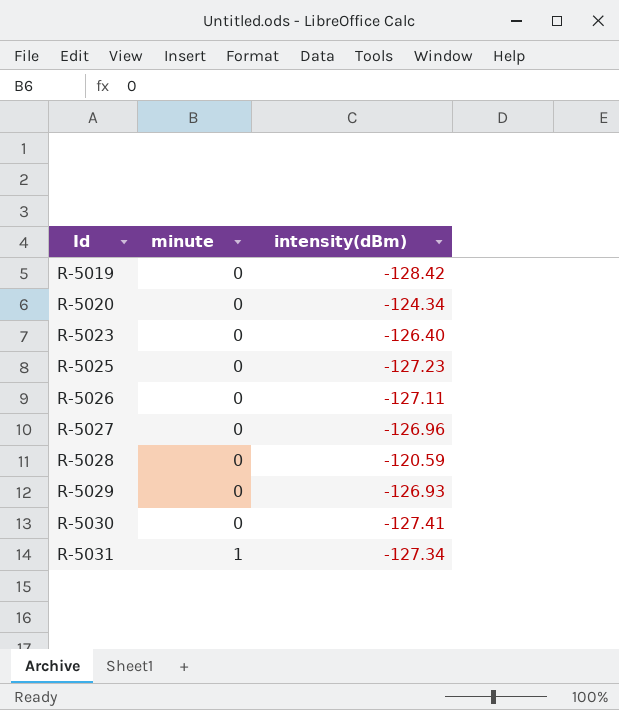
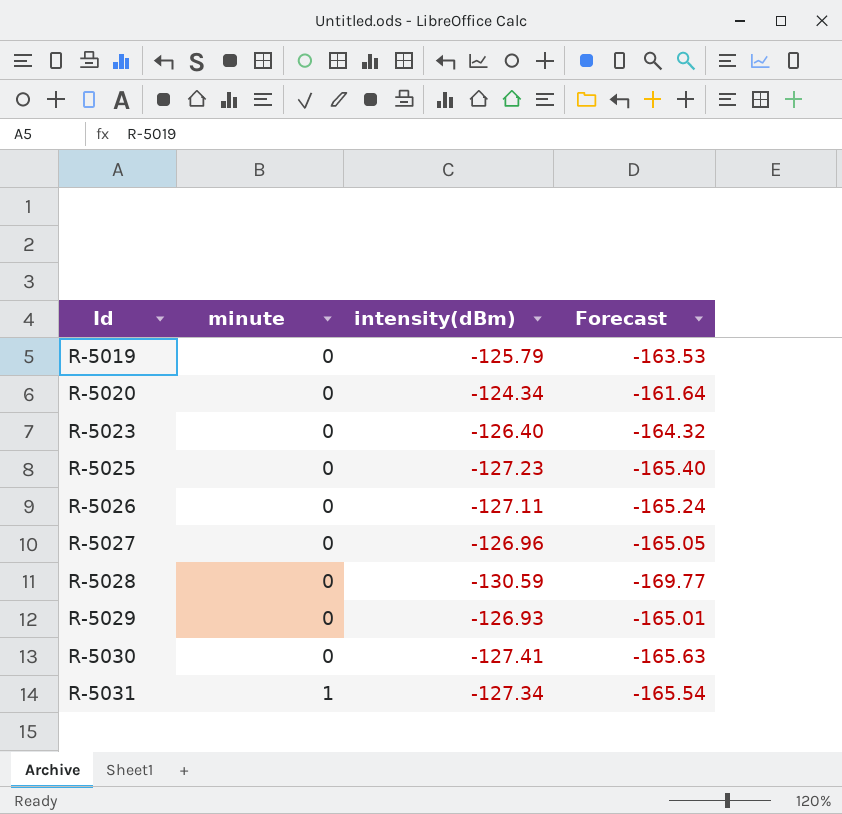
column Forecast | formula: none -> [intensity(dBm)] * 1.3
R-5019 | intensity(dBm): -128.42 -> -125.79
R-5028 | intensity(dBm): -120.59 -> -130.59

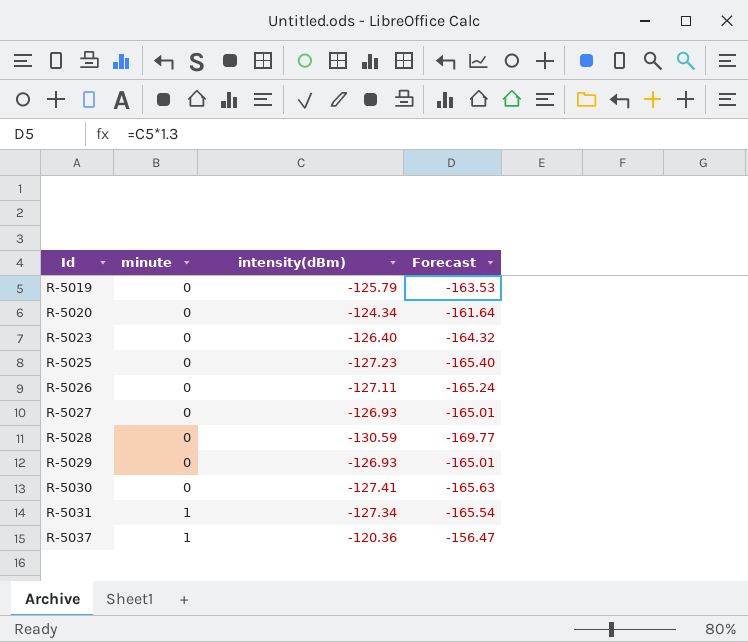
R-5027 | intensity(dBm): -126.96 -> -126.93
R-5027 | Forecast: -165.05 -> -165.01
row R-5037: none -> 1 | -120.36 | -156.47

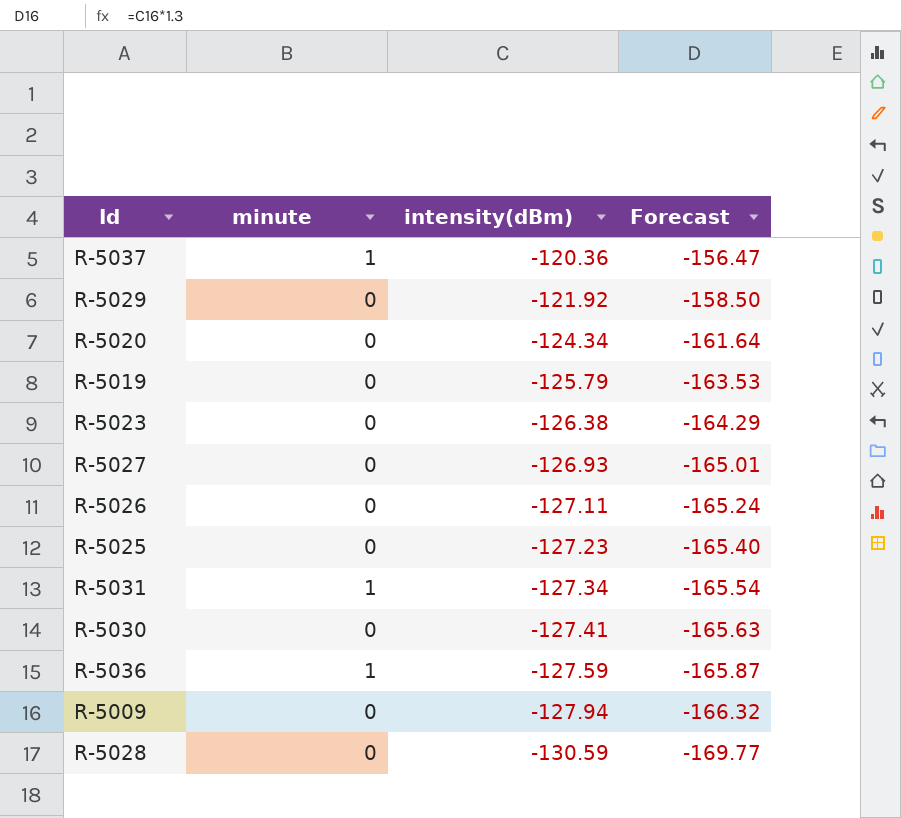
row order: Id ascending -> intensity(dBm) descending
R-5029 | intensity(dBm): -126.93 -> -121.92
R-5029 | Forecast: -165.01 -> -158.50
R-5023 | intensity(dBm): -126.40 -> -126.38
R-5023 | Forecast: -164.32 -> -164.29
row R-5036: none -> 1 | -127.59 | -165.87
row R-5009: none -> 0 | -127.94 | -166.32

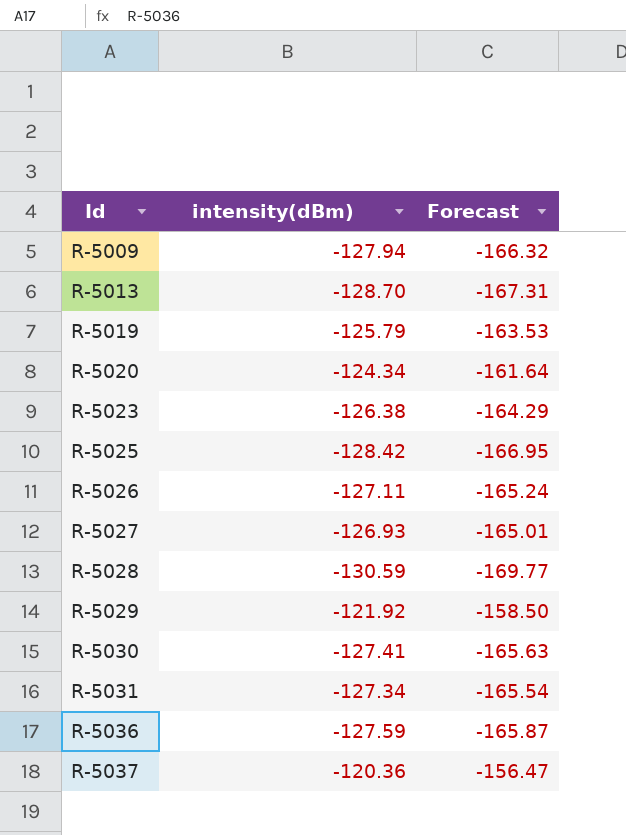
row order: intensity(dBm) descending -> Id ascending
column minute | position: 2 -> none
row R-5013: none -> -128.70 | -167.31
R-5025 | intensity(dBm): -127.23 -> -128.42
R-5025 | Forecast: -165.40 -> -166.95

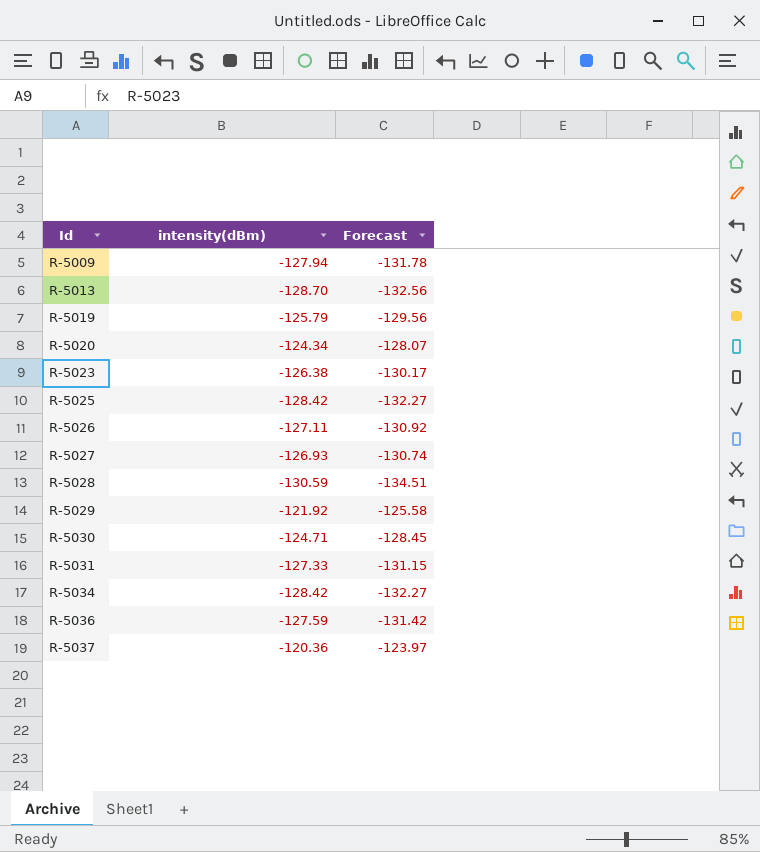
column Forecast | formula: [intensity(dBm)] * 1.3 -> [intensity(dBm)] * 1.03
R-5030 | intensity(dBm): -127.41 -> -124.71
R-5031 | intensity(dBm): -127.34 -> -127.33
row R-5034: none -> -128.42 | -132.27

